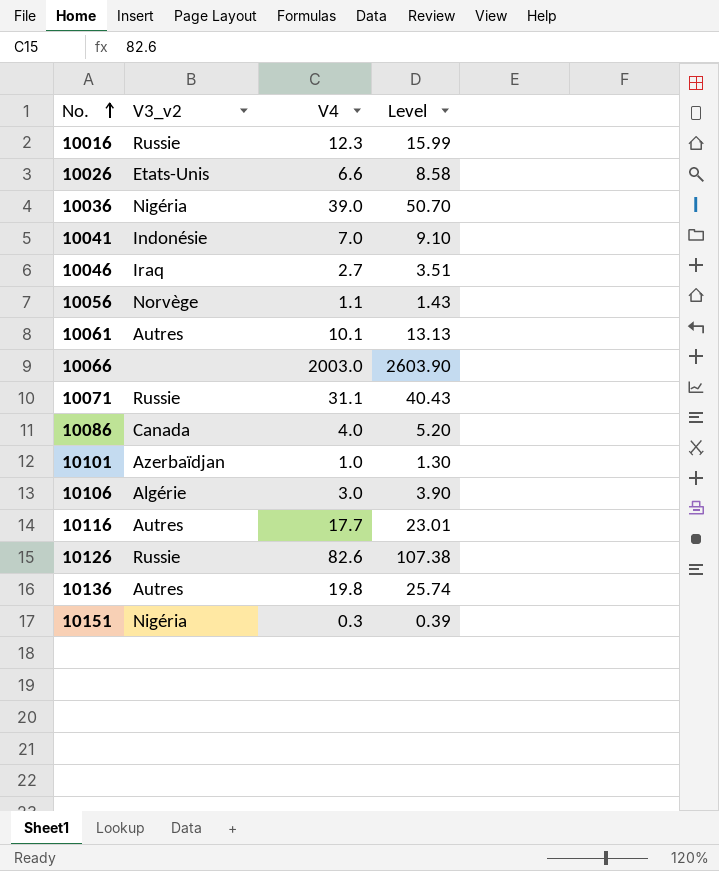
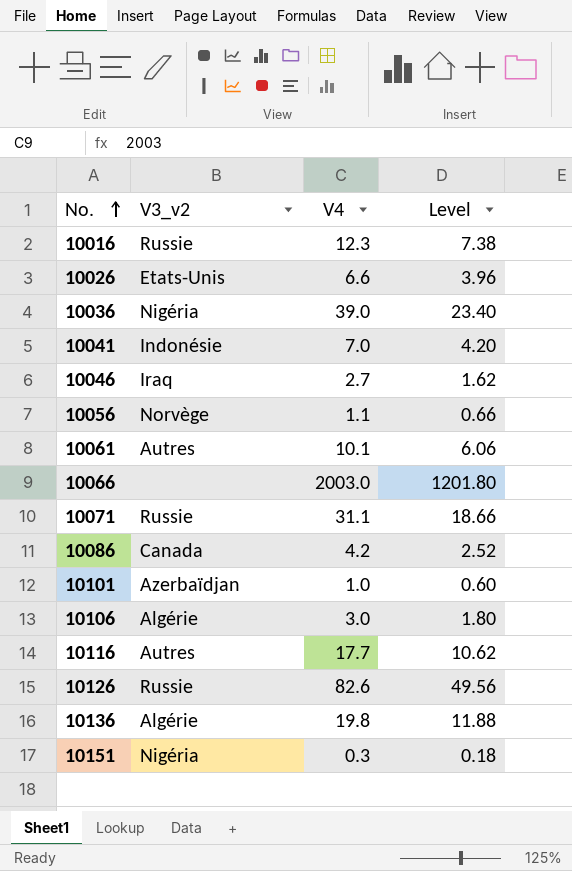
column Level | formula: [V4] * 1.3 -> [V4] * 0.6
10086 | V4: 4.0 -> 4.2
10136 | V3_v2: Autres -> Algérie

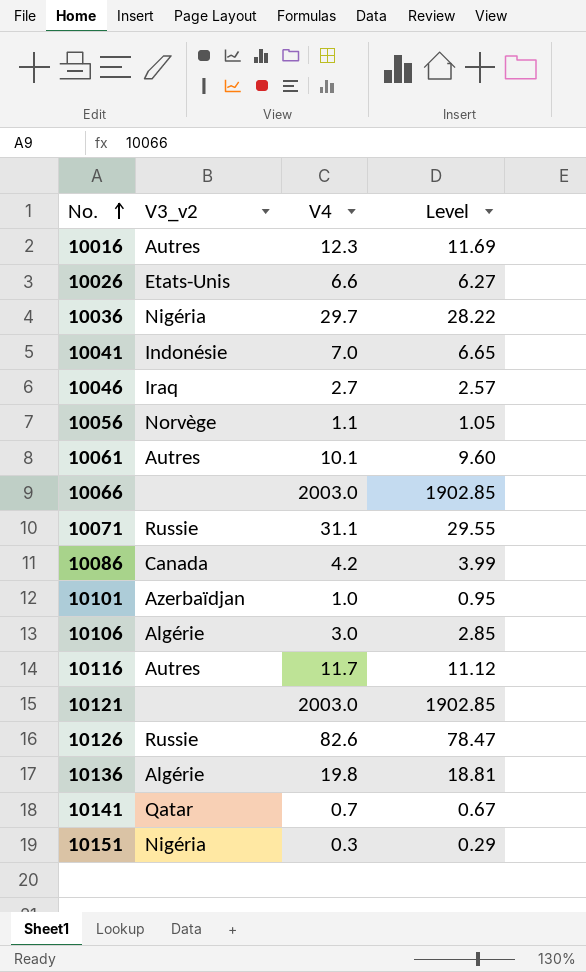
column Level | formula: [V4] * 0.6 -> [V4] * 0.95
10016 | V3_v2: Russie -> Autres
10036 | V4: 39.0 -> 29.7
10116 | V4: 17.7 -> 11.7
row 10121: none -> none | 2003.0 | 1902.85
row 10141: none -> Qatar | 0.7 | 0.67

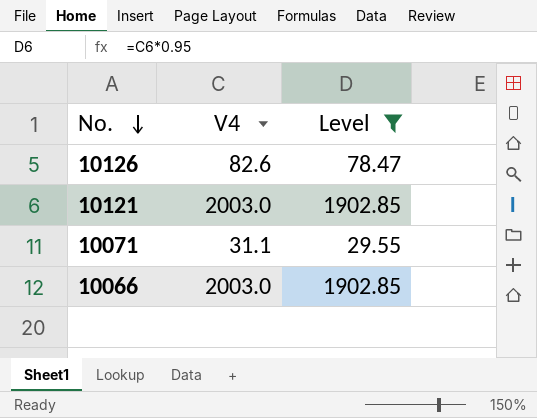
filter: none -> Level >= 29.55
row order: No. ascending -> No. descending
column V3_v2 | position: 2 -> none

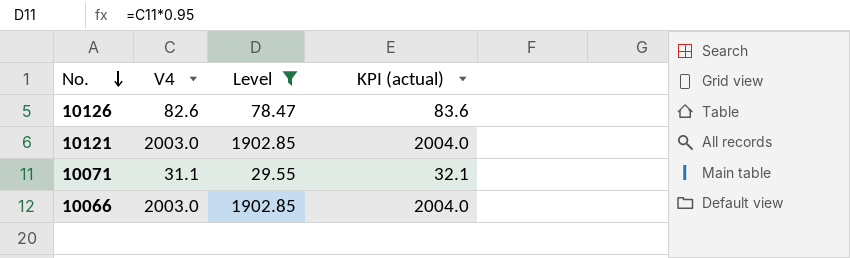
column KPI (actual) | formula: none -> [V4] + 1

